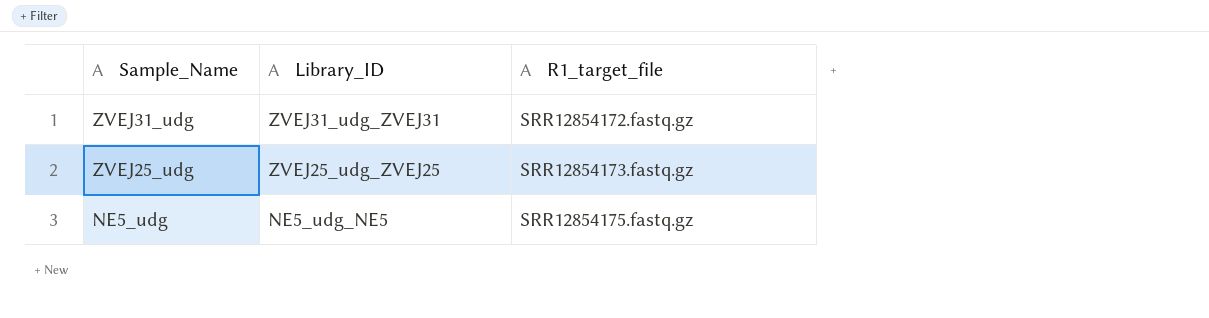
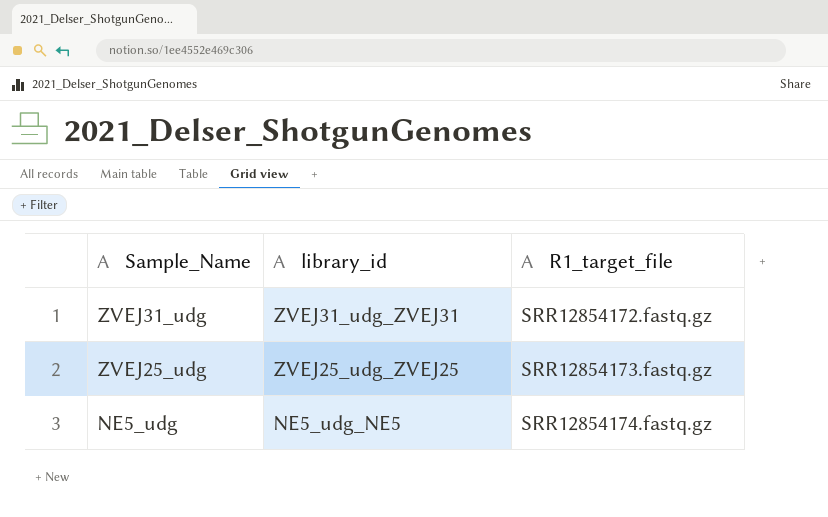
column name: Library_ID -> library_id
NE5_udg | R1_target_file: SRR12854175.fastq.gz -> SRR12854174.fastq.gz

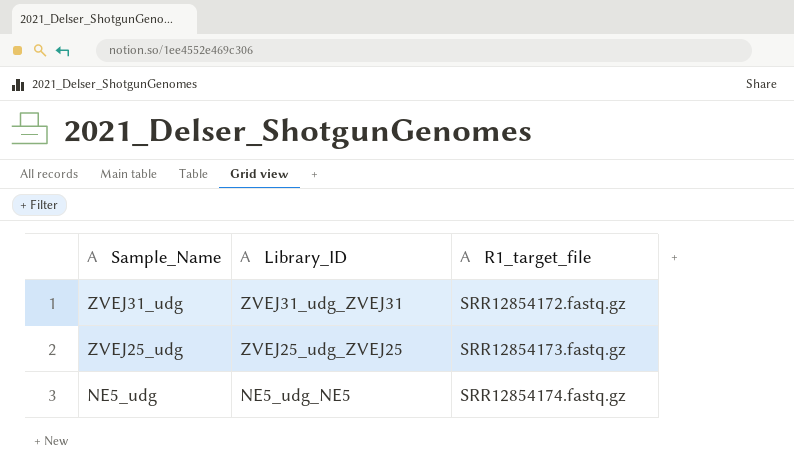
column name: library_id -> Library_ID

